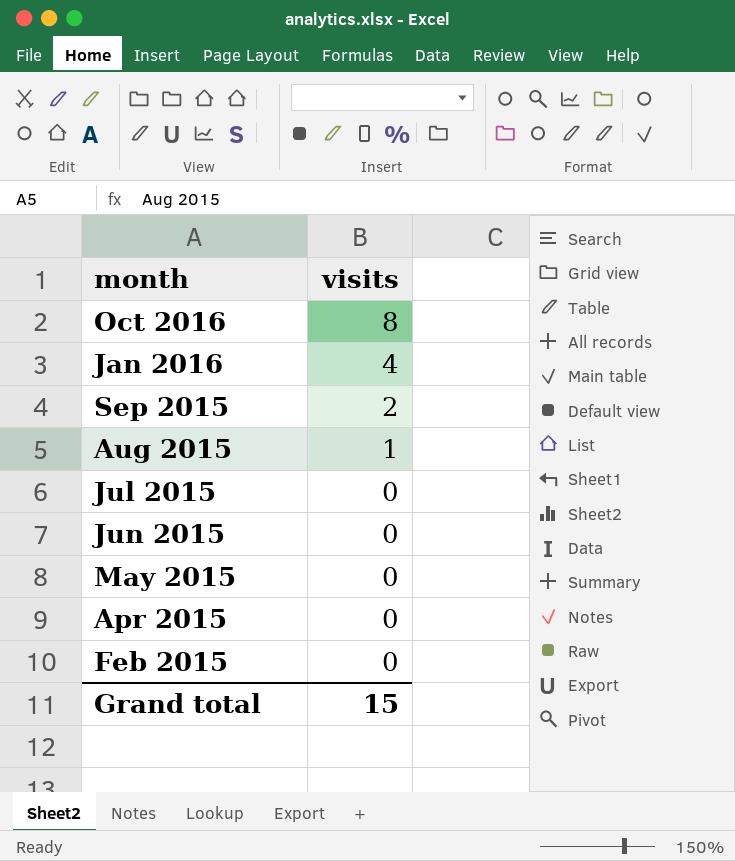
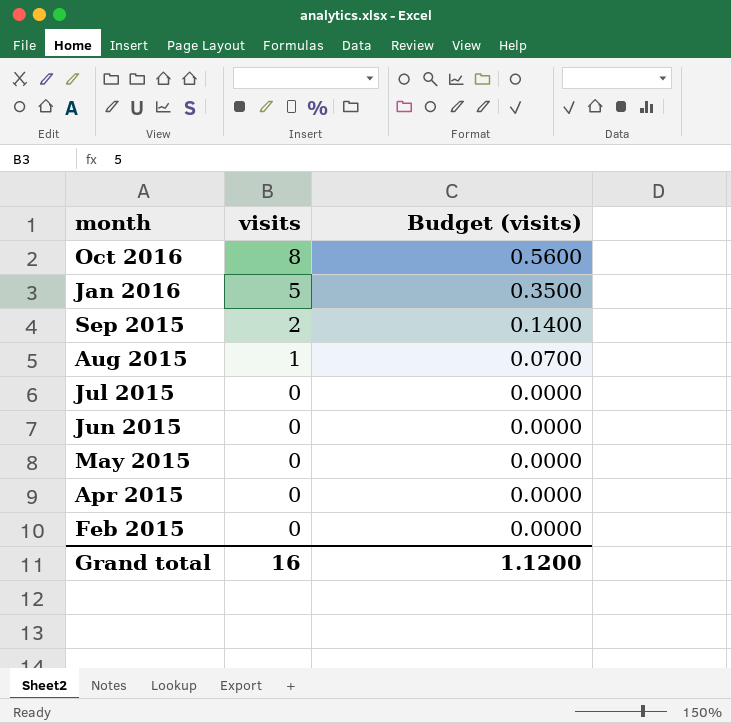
column Budget (visits) | formula: none -> [visits] * 0.07
Jan 2016 | visits: 4 -> 5
Grand total | visits: 15 -> 16

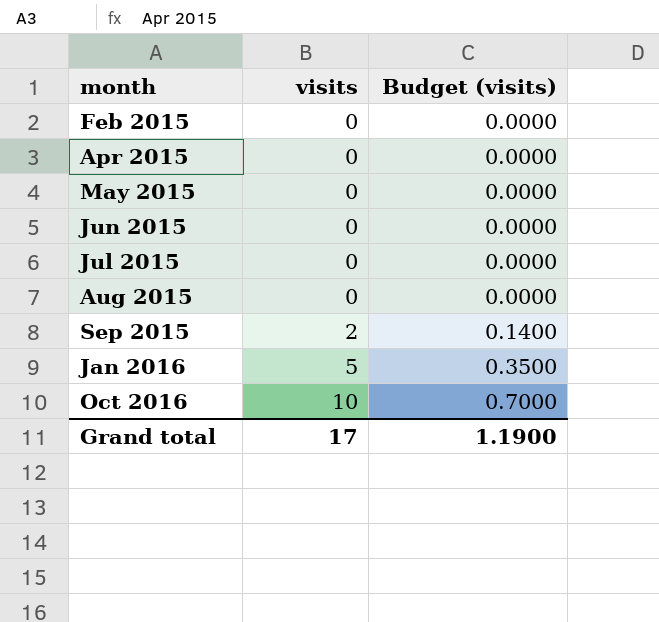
row order: month descending -> month ascending
Aug 2015 | visits: 1 -> 0
Aug 2015 | Budget (visits): 0.0700 -> 0.0000
Oct 2016 | visits: 8 -> 10
Oct 2016 | Budget (visits): 0.5600 -> 0.7000
Grand total | visits: 16 -> 17
Grand total | Budget (visits): 1.1200 -> 1.1900

